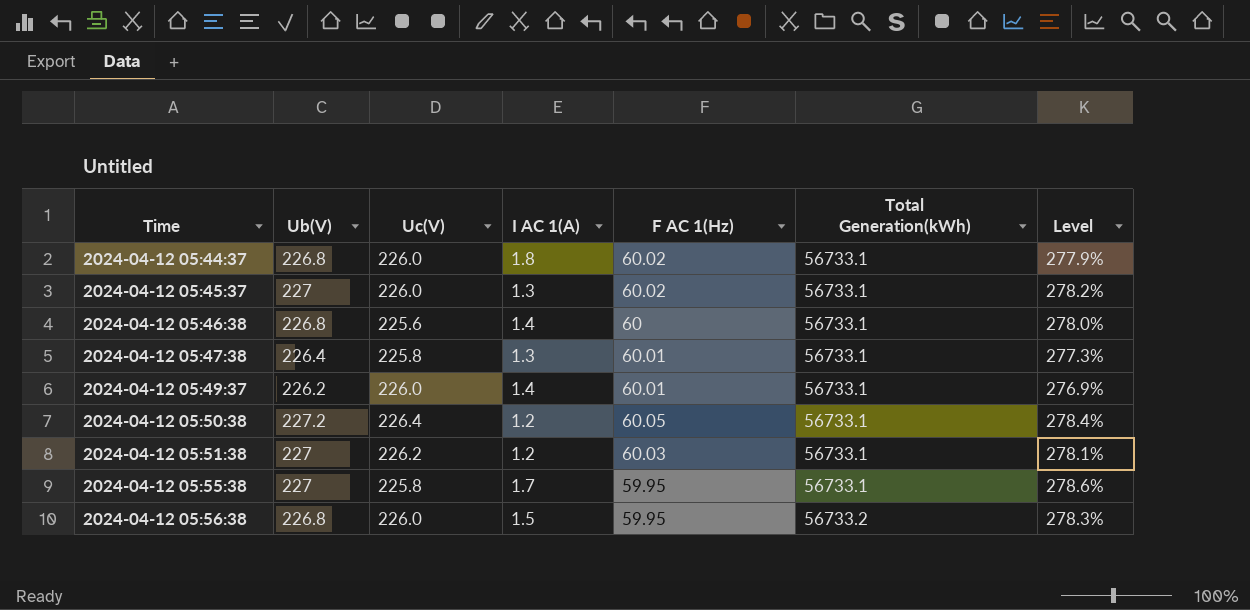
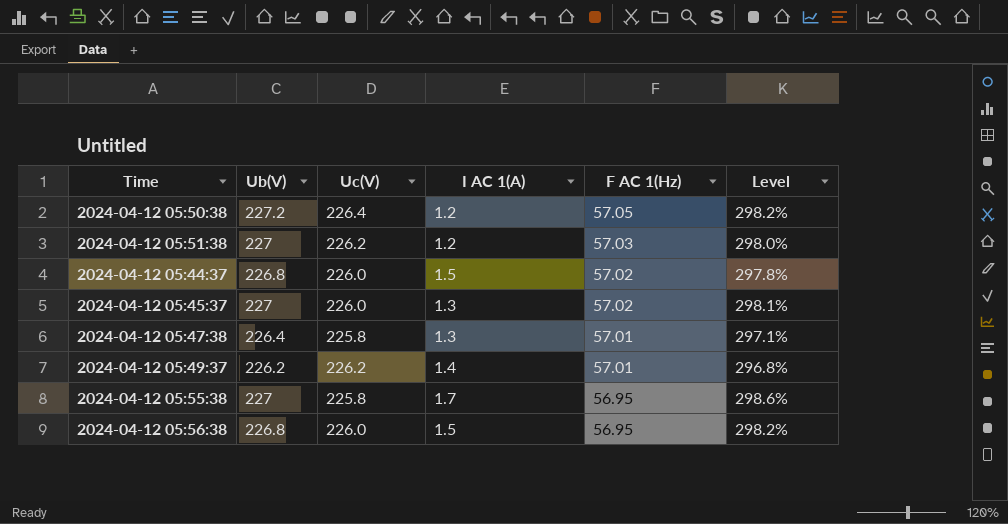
row order: Time ascending -> F AC 1(Hz) descending
column Total Generation(kWh) | position: 6 -> none
row 2024-04-12 05:46:38: 226.8 | 225.6 | 1.4 | 60 | 56733.1 | 278.0% -> none
2024-04-12 05:50:38 | F AC 1(Hz): 60.05 -> 57.05
2024-04-12 05:50:38 | Level: 278.4% -> 298.2%
2024-04-12 05:51:38 | F AC 1(Hz): 60.03 -> 57.03
2024-04-12 05:51:38 | Level: 278.1% -> 298.0%
2024-04-12 05:44:37 | I AC 1(A): 1.8 -> 1.5
2024-04-12 05:44:37 | F AC 1(Hz): 60.02 -> 57.02
2024-04-12 05:44:37 | Level: 277.9% -> 297.8%
2024-04-12 05:45:37 | F AC 1(Hz): 60.02 -> 57.02
2024-04-12 05:45:37 | Level: 278.2% -> 298.1%
2024-04-12 05:47:38 | F AC 1(Hz): 60.01 -> 57.01
2024-04-12 05:47:38 | Level: 277.3% -> 297.1%
2024-04-12 05:49:37 | Uc(V): 226.0 -> 226.2
2024-04-12 05:49:37 | F AC 1(Hz): 60.01 -> 57.01
2024-04-12 05:49:37 | Level: 276.9% -> 296.8%
2024-04-12 05:55:38 | F AC 1(Hz): 59.95 -> 56.95
2024-04-12 05:55:38 | Level: 278.6% -> 298.6%
2024-04-12 05:56:38 | F AC 1(Hz): 59.95 -> 56.95
2024-04-12 05:56:38 | Level: 278.3% -> 298.2%

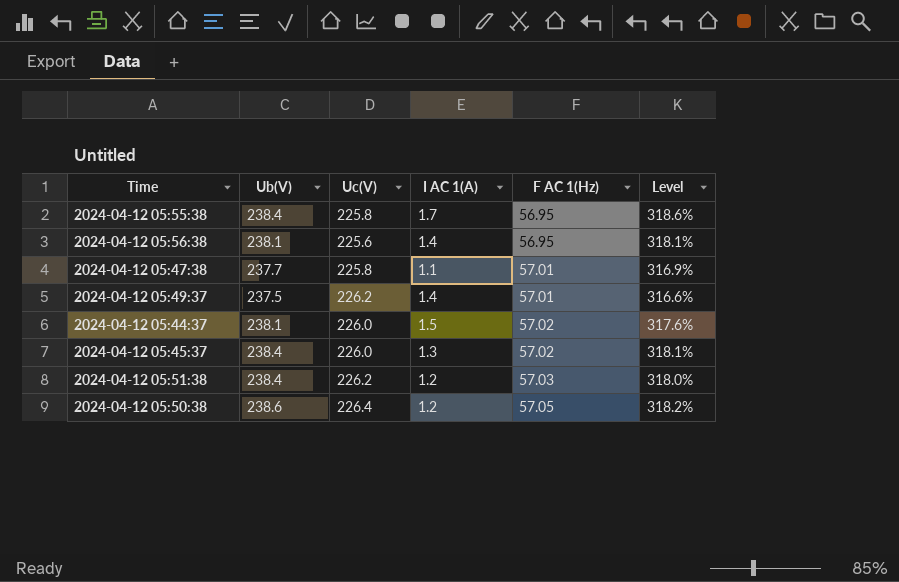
row order: F AC 1(Hz) descending -> F AC 1(Hz) ascending
2024-04-12 05:55:38 | Ub(V): 227 -> 238.4
2024-04-12 05:55:38 | Level: 298.6% -> 318.6%
2024-04-12 05:56:38 | Ub(V): 226.8 -> 238.1
2024-04-12 05:56:38 | Uc(V): 226.0 -> 225.6
2024-04-12 05:56:38 | I AC 1(A): 1.5 -> 1.4
2024-04-12 05:56:38 | Level: 298.2% -> 318.1%
2024-04-12 05:47:38 | Ub(V): 226.4 -> 237.7
2024-04-12 05:47:38 | I AC 1(A): 1.3 -> 1.1
2024-04-12 05:47:38 | Level: 297.1% -> 316.9%
2024-04-12 05:49:37 | Ub(V): 226.2 -> 237.5
2024-04-12 05:49:37 | Level: 296.8% -> 316.6%
2024-04-12 05:44:37 | Ub(V): 226.8 -> 238.1
2024-04-12 05:44:37 | Level: 297.8% -> 317.6%
2024-04-12 05:45:37 | Ub(V): 227 -> 238.4
2024-04-12 05:45:37 | Level: 298.1% -> 318.1%
2024-04-12 05:51:38 | Ub(V): 227 -> 238.4
2024-04-12 05:51:38 | Level: 298.0% -> 318.0%
2024-04-12 05:50:38 | Ub(V): 227.2 -> 238.6
2024-04-12 05:50:38 | Level: 298.2% -> 318.2%

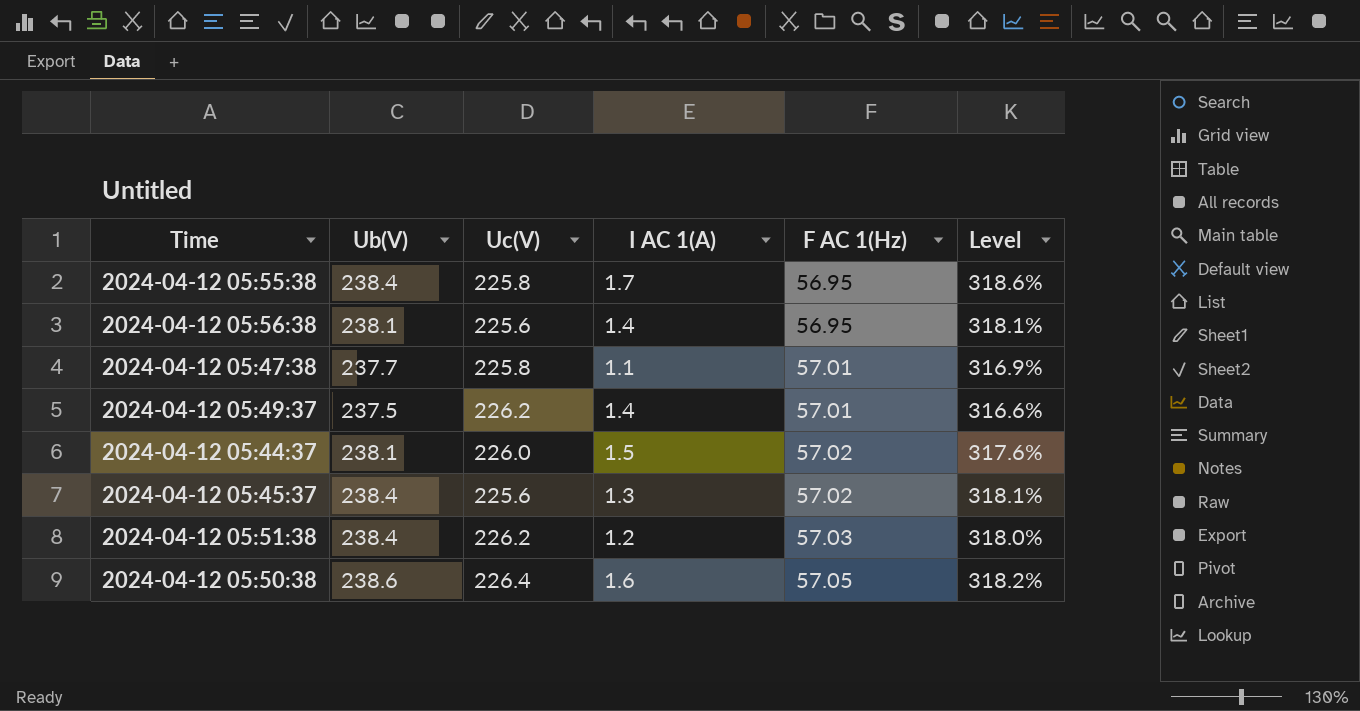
2024-04-12 05:45:37 | Uc(V): 226.0 -> 225.6
2024-04-12 05:50:38 | I AC 1(A): 1.2 -> 1.6

